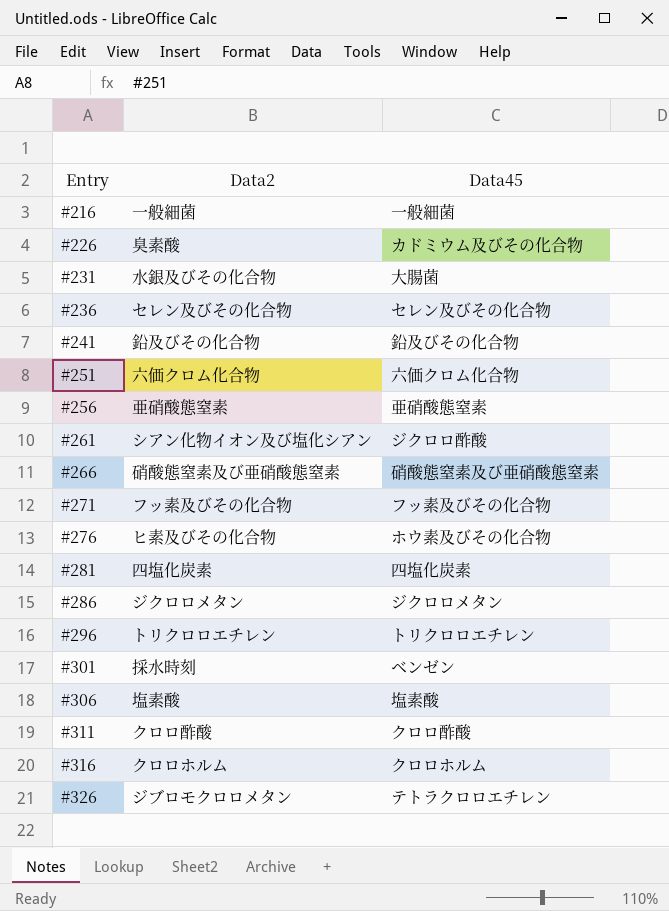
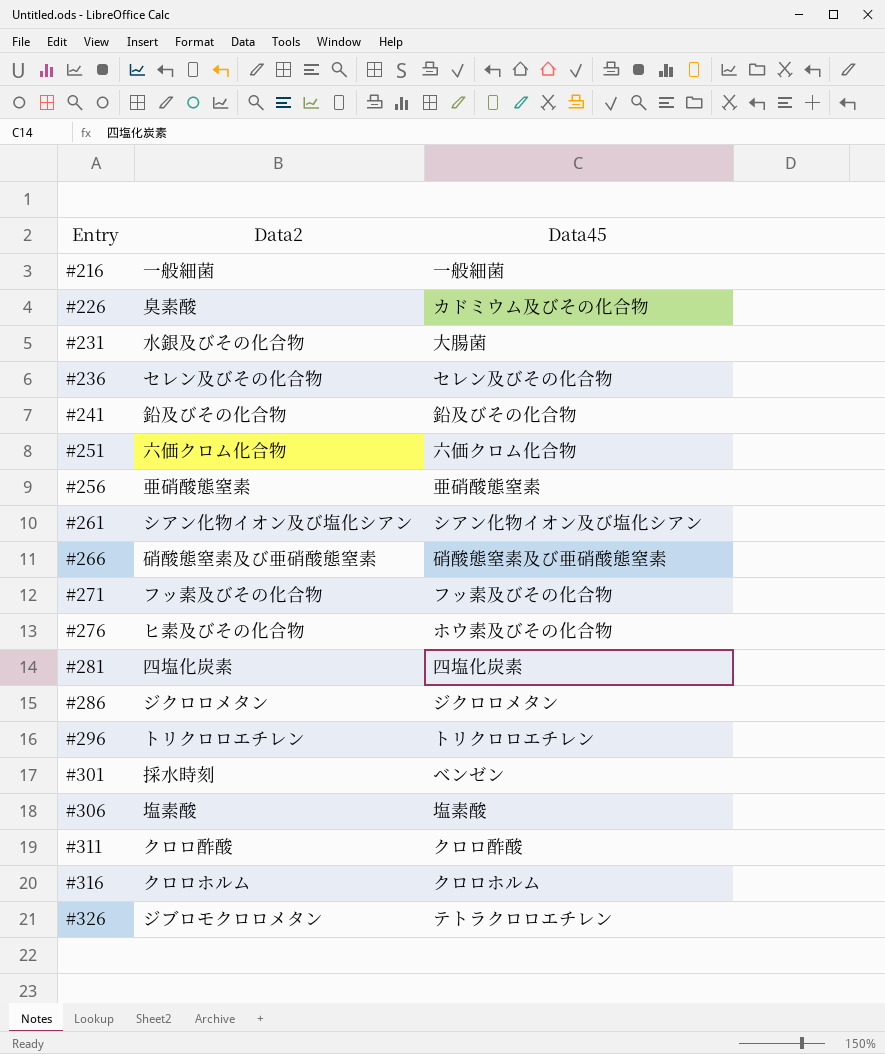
#261 | Data45: ジクロロ酢酸 -> シアン化物イオン及び塩化シアン

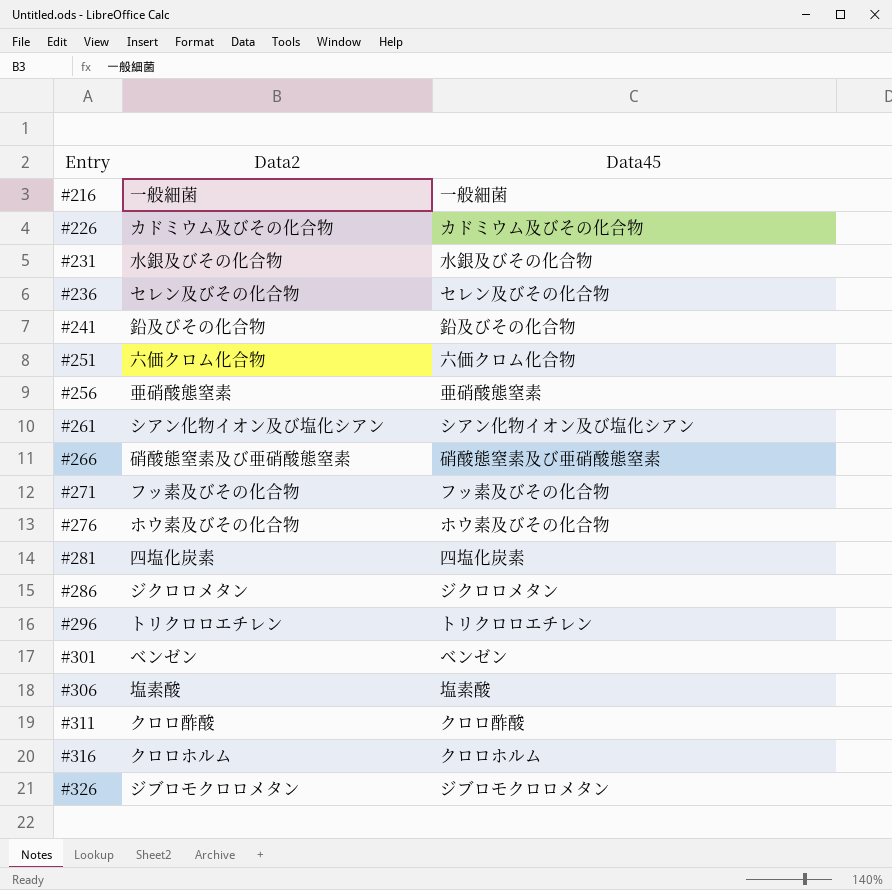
#226 | Data2: 臭素酸 -> カドミウム及びその化合物
#231 | Data45: 大腸菌 -> 水銀及びその化合物
#276 | Data2: ヒ素及びその化合物 -> ホウ素及びその化合物
#301 | Data2: 採水時刻 -> ベンゼン
#326 | Data45: テトラクロロエチレン -> ジブロモクロロメタン

